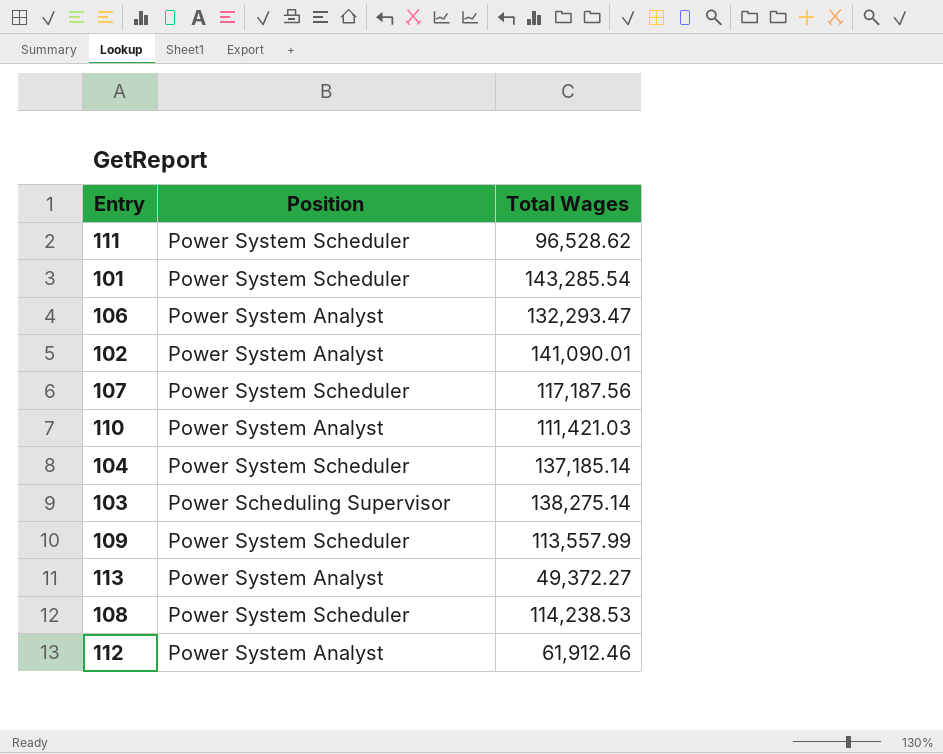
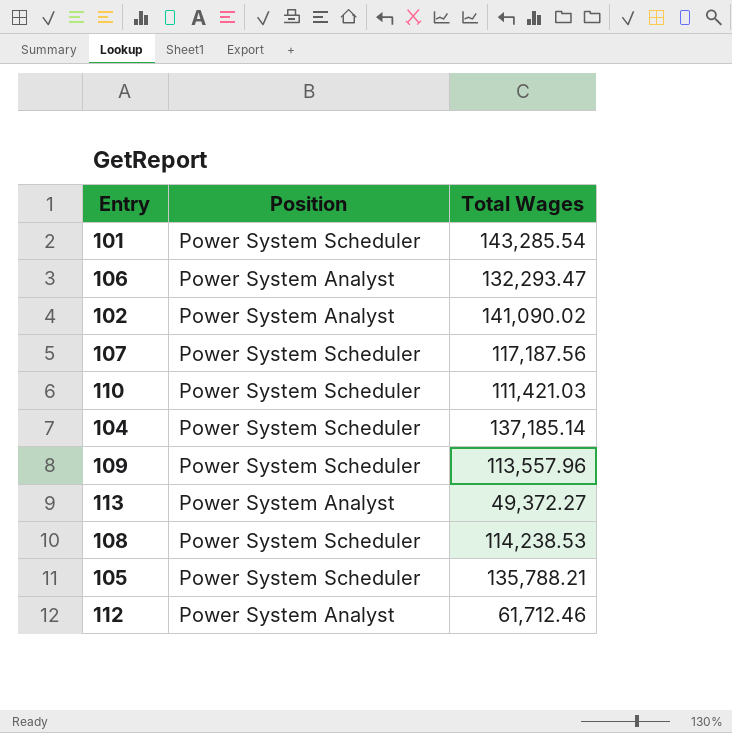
row 111: Power System Scheduler | 96,528.62 -> none
row 103: Power Scheduling Supervisor | 138,275.14 -> none
102 | Total Wages: 141,090.01 -> 141,090.02
110 | Position: Power System Analyst -> Power System Scheduler
109 | Total Wages: 113,557.99 -> 113,557.96
row 105: none -> Power System Scheduler | 135,788.21
112 | Total Wages: 61,912.46 -> 61,712.46

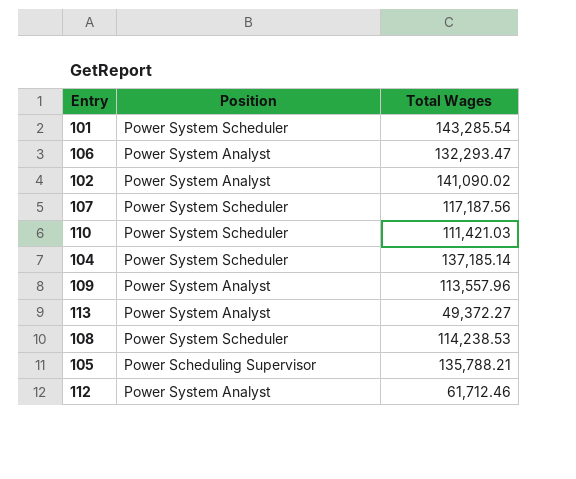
109 | Position: Power System Scheduler -> Power System Analyst
105 | Position: Power System Scheduler -> Power Scheduling Supervisor

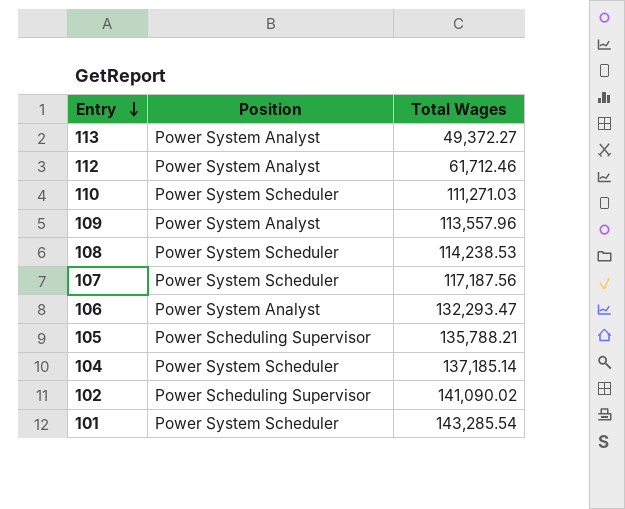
row order: none -> Entry descending
110 | Total Wages: 111,421.03 -> 111,271.03
102 | Position: Power System Analyst -> Power Scheduling Supervisor

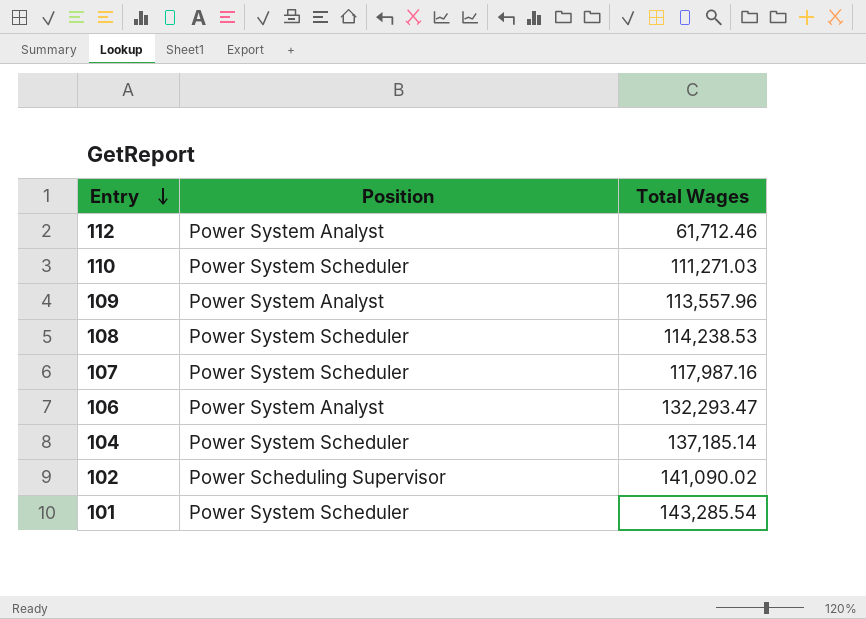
row 113: Power System Analyst | 49,372.27 -> none
row 105: Power Scheduling Supervisor | 135,788.21 -> none
107 | Total Wages: 117,187.56 -> 117,987.16

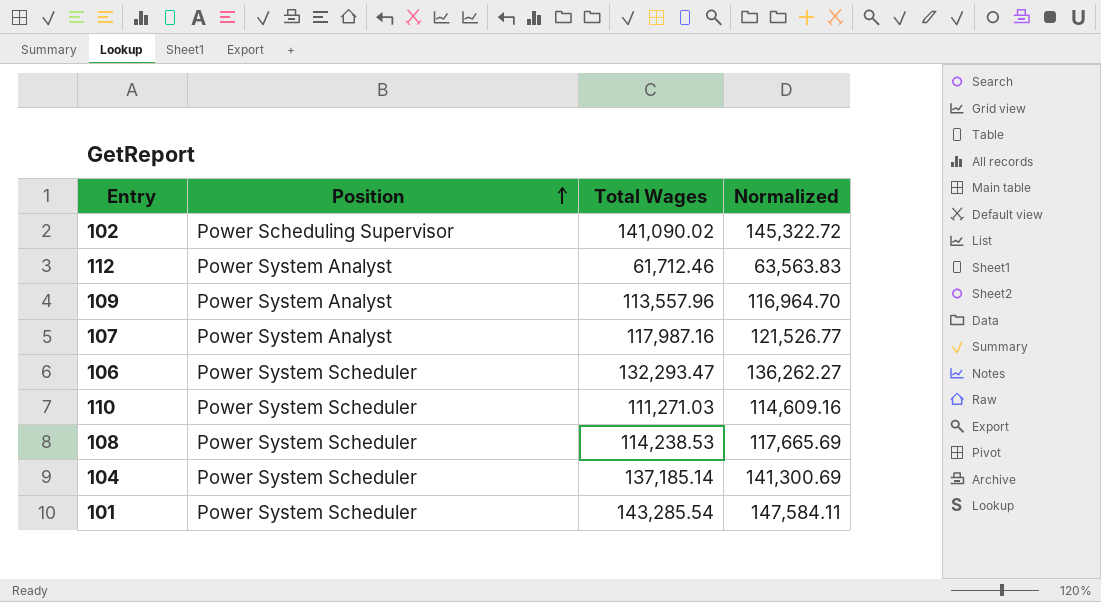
row order: Entry descending -> Position ascending
column Normalized | formula: none -> [Total Wages] * 1.03
107 | Position: Power System Scheduler -> Power System Analyst
106 | Position: Power System Analyst -> Power System Scheduler

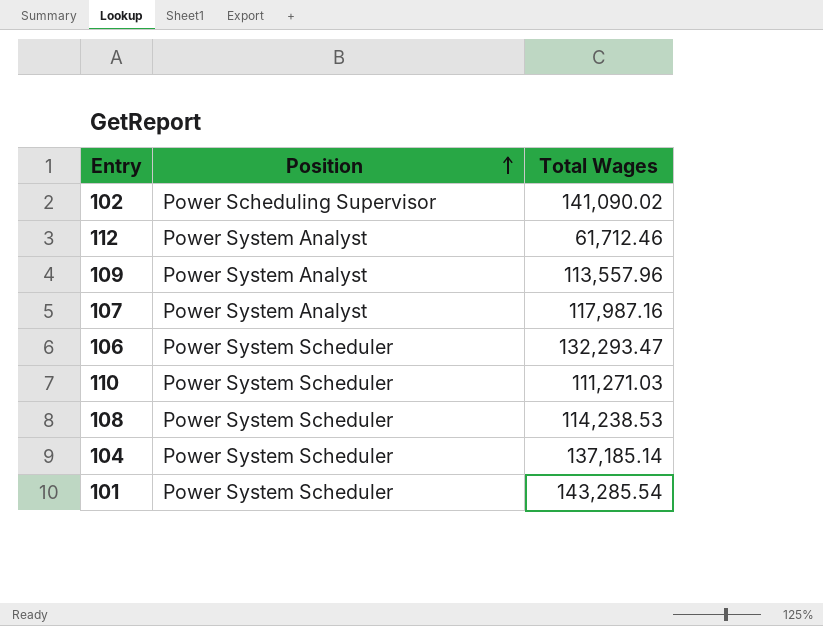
column Normalized | formula: [Total Wages] * 1.03 -> none

